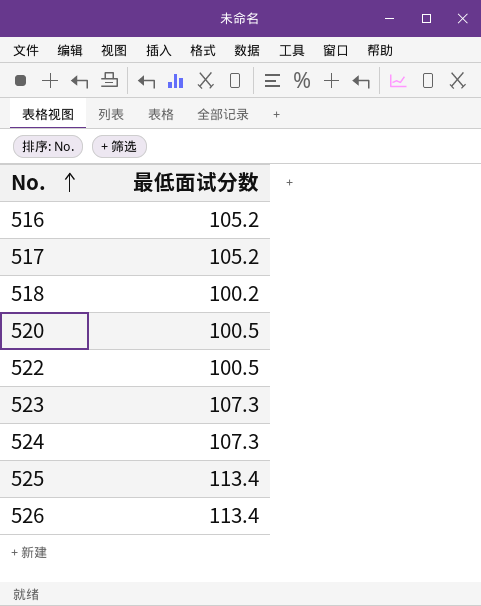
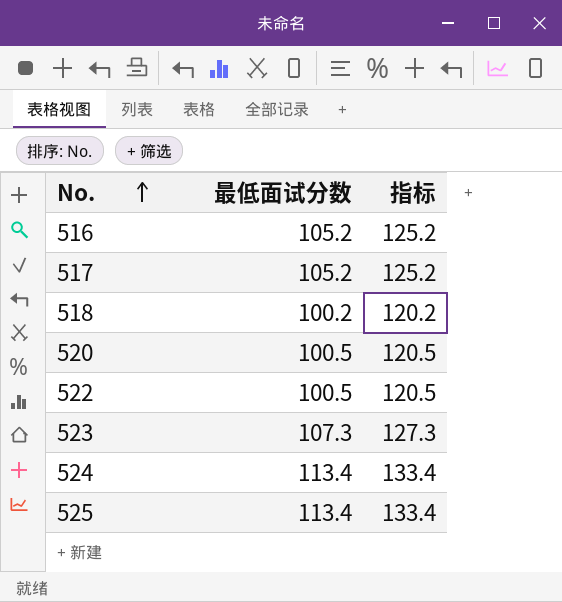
column 指标 | formula: none -> [最低面试分数] + 20
row 526: 113.4 -> none
524 | 最低面试分数: 107.3 -> 113.4

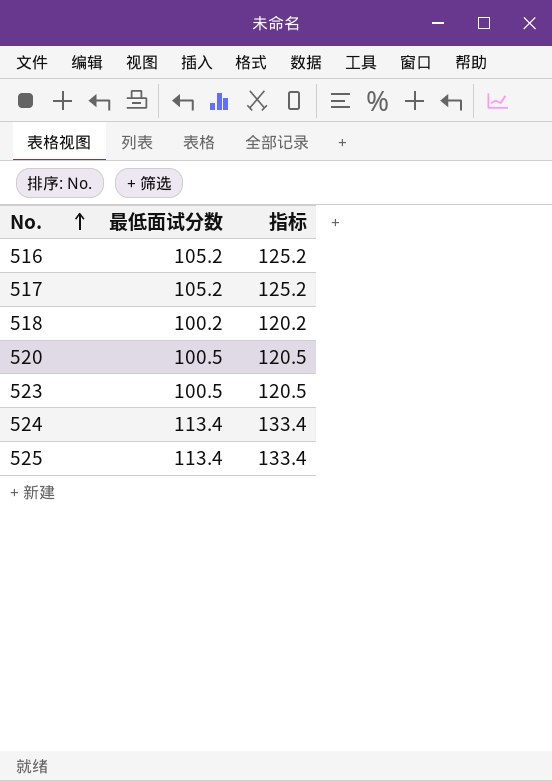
row 522: 100.5 | 120.5 -> none
523 | 最低面试分数: 107.3 -> 100.5
523 | 指标: 127.3 -> 120.5

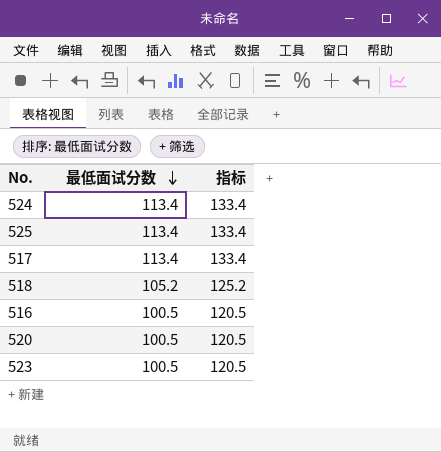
row order: No. ascending -> 最低面试分数 descending
517 | 最低面试分数: 105.2 -> 113.4
517 | 指标: 125.2 -> 133.4
518 | 最低面试分数: 100.2 -> 105.2
518 | 指标: 120.2 -> 125.2
516 | 最低面试分数: 105.2 -> 100.5
516 | 指标: 125.2 -> 120.5

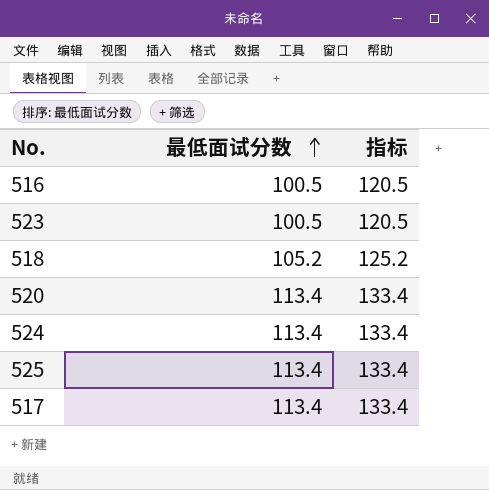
row order: 最低面试分数 descending -> 最低面试分数 ascending
520 | 最低面试分数: 100.5 -> 113.4
520 | 指标: 120.5 -> 133.4

